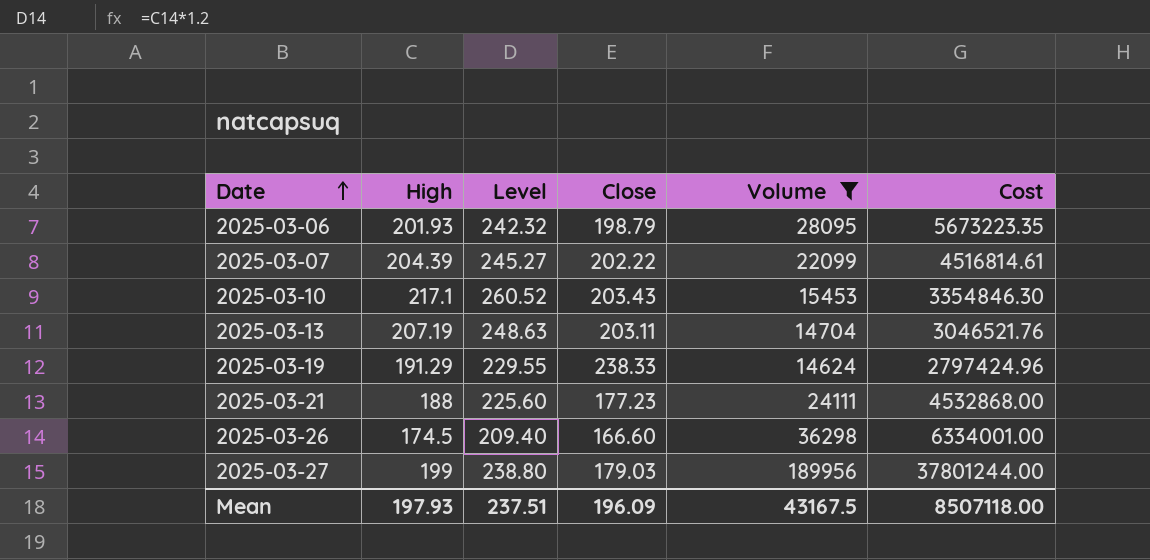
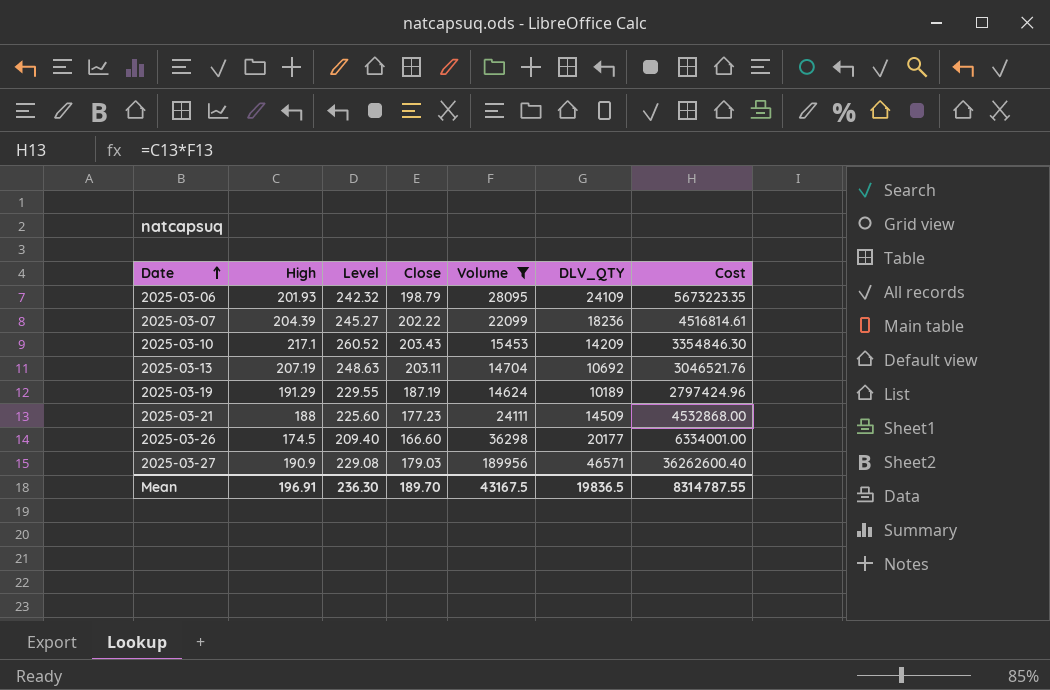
column DLV_QTY | position: none -> 6
2025-03-19 | Close: 238.33 -> 187.19
2025-03-27 | High: 199 -> 190.9
2025-03-27 | Level: 238.80 -> 229.08
2025-03-27 | Cost: 37801244.00 -> 36262600.40
Mean | High: 197.93 -> 196.91
Mean | Level: 237.51 -> 236.30
Mean | Close: 196.09 -> 189.70
Mean | Cost: 8507118.00 -> 8314787.55

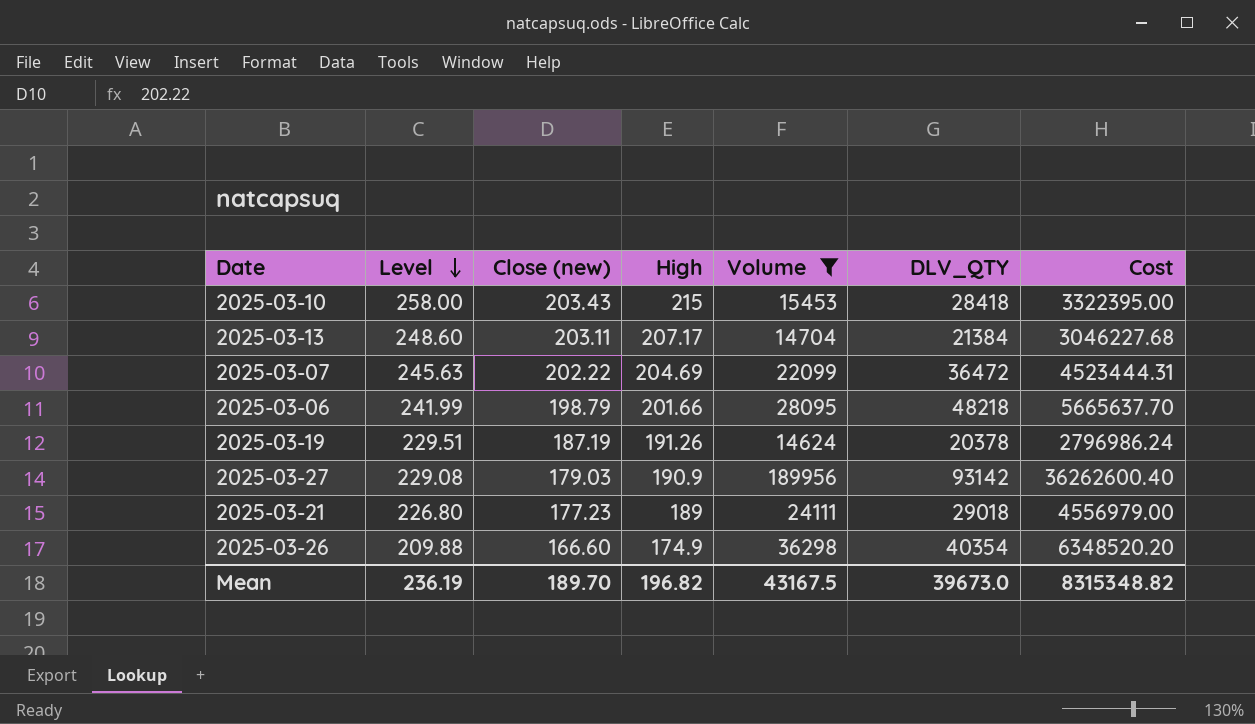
row order: Date ascending -> Level descending
column name: Close -> Close (new)
column High | position: 2 -> 4
2025-03-10 | Level: 260.52 -> 258.00
2025-03-10 | High: 217.1 -> 215
2025-03-10 | DLV_QTY: 14209 -> 28418
2025-03-10 | Cost: 3354846.30 -> 3322395.00
2025-03-13 | Level: 248.63 -> 248.60
2025-03-13 | High: 207.19 -> 207.17
2025-03-13 | DLV_QTY: 10692 -> 21384
2025-03-13 | Cost: 3046521.76 -> 3046227.68
2025-03-07 | Level: 245.27 -> 245.63
2025-03-07 | High: 204.39 -> 204.69
2025-03-07 | DLV_QTY: 18236 -> 36472
2025-03-07 | Cost: 4516814.61 -> 4523444.31
2025-03-06 | Level: 242.32 -> 241.99
2025-03-06 | High: 201.93 -> 201.66
2025-03-06 | DLV_QTY: 24109 -> 48218
2025-03-06 | Cost: 5673223.35 -> 5665637.70
2025-03-19 | Level: 229.55 -> 229.51
2025-03-19 | High: 191.29 -> 191.26
2025-03-19 | DLV_QTY: 10189 -> 20378
2025-03-19 | Cost: 2797424.96 -> 2796986.24
2025-03-27 | DLV_QTY: 46571 -> 93142
2025-03-21 | Level: 225.60 -> 226.80
2025-03-21 | High: 188 -> 189
2025-03-21 | DLV_QTY: 14509 -> 29018
2025-03-21 | Cost: 4532868.00 -> 4556979.00
2025-03-26 | Level: 209.40 -> 209.88
2025-03-26 | High: 174.5 -> 174.9
2025-03-26 | DLV_QTY: 20177 -> 40354
2025-03-26 | Cost: 6334001.00 -> 6348520.20
Mean | Level: 236.30 -> 236.19
Mean | High: 196.91 -> 196.82
Mean | DLV_QTY: 19836.5 -> 39673.0
Mean | Cost: 8314787.55 -> 8315348.82

